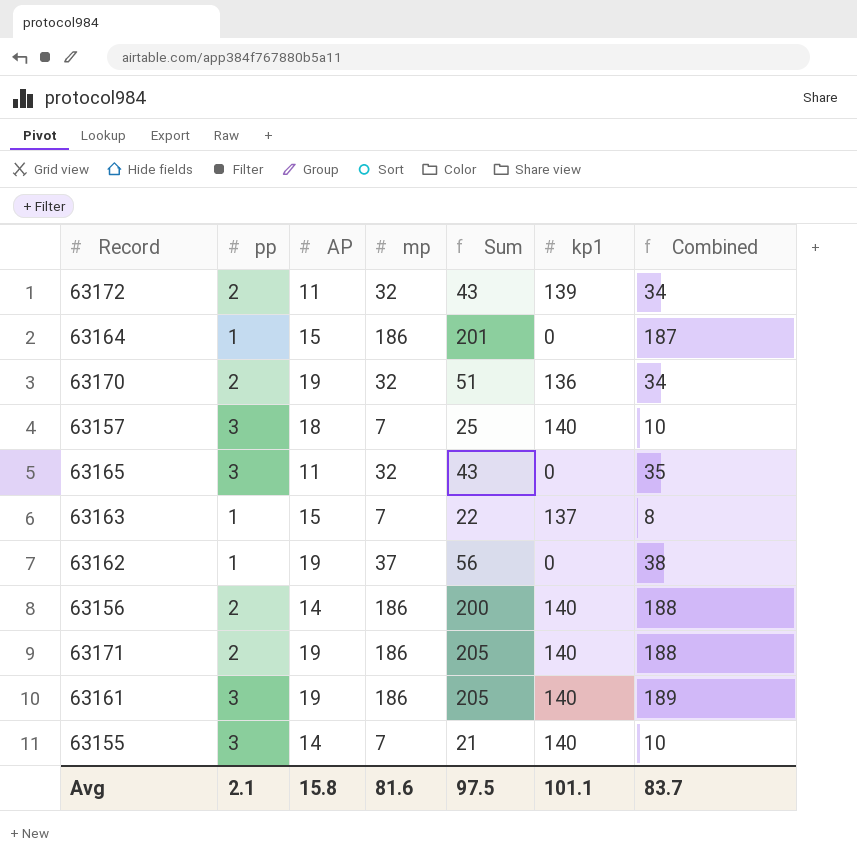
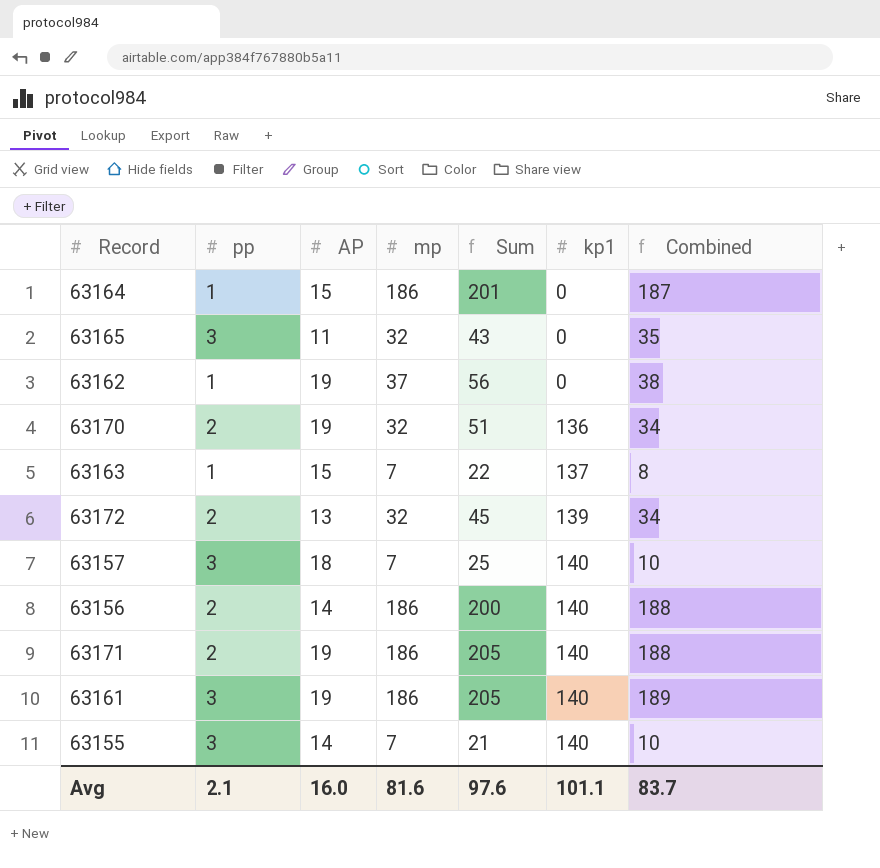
row order: none -> kp1 ascending
63172 | AP: 11 -> 13
63172 | Sum: 43 -> 45
Avg | AP: 15.8 -> 16.0
Avg | Sum: 97.5 -> 97.6

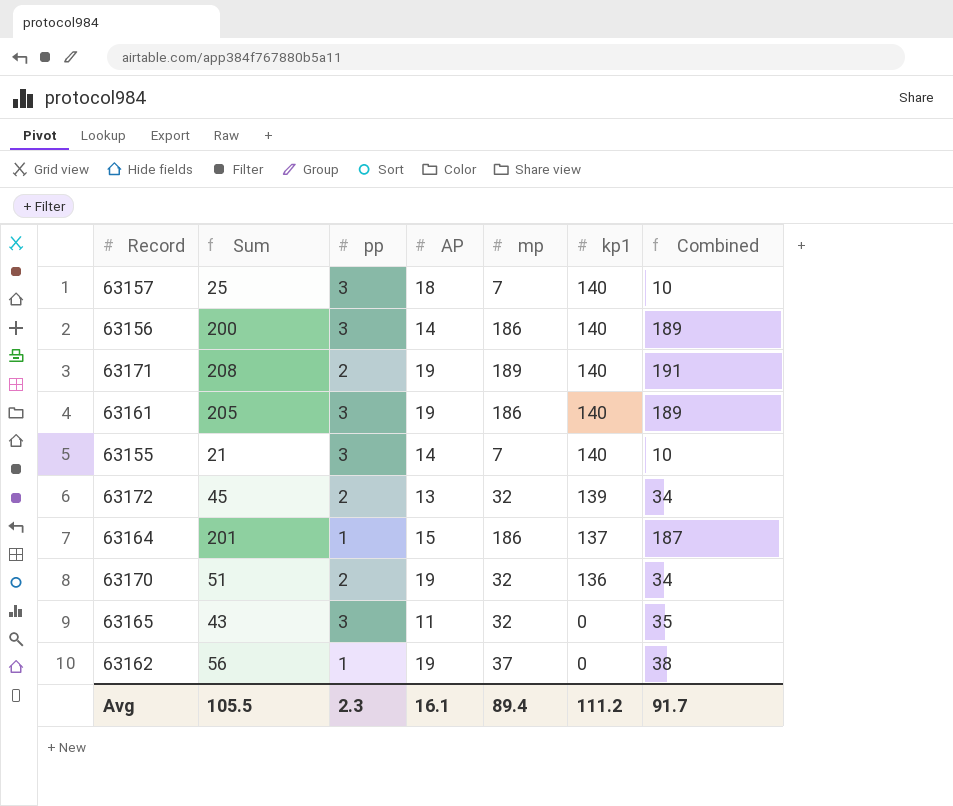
row order: kp1 ascending -> kp1 descending
column Sum | position: 5 -> 2
row 63163: 1 | 15 | 7 | 22 | 137 | 8 -> none
63156 | pp: 2 -> 3
63156 | Combined: 188 -> 189
63171 | Sum: 205 -> 208
63171 | mp: 186 -> 189
63171 | Combined: 188 -> 191
63164 | kp1: 0 -> 137
Avg | Sum: 97.6 -> 105.5
Avg | pp: 2.1 -> 2.3
Avg | AP: 16.0 -> 16.1
Avg | mp: 81.6 -> 89.4
Avg | kp1: 101.1 -> 111.2
Avg | Combined: 83.7 -> 91.7

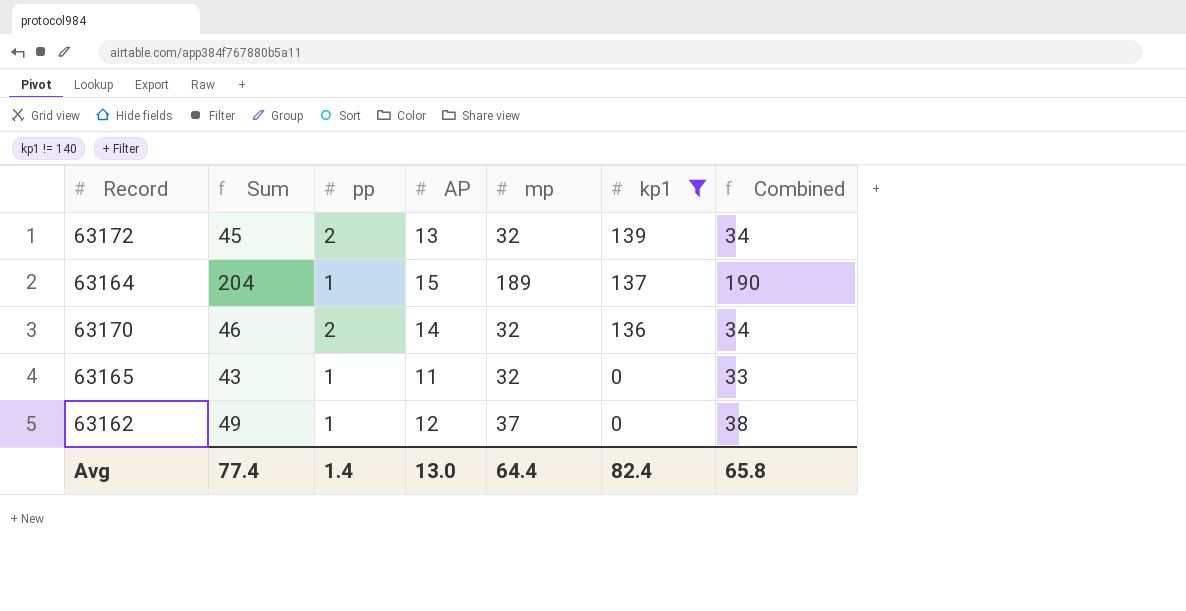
filter: none -> kp1 != 140
63164 | Sum: 201 -> 204
63164 | mp: 186 -> 189
63164 | Combined: 187 -> 190
63170 | Sum: 51 -> 46
63170 | AP: 19 -> 14
63165 | pp: 3 -> 1
63165 | Combined: 35 -> 33
63162 | Sum: 56 -> 49
63162 | AP: 19 -> 12
Avg | Sum: 105.5 -> 77.4
Avg | pp: 2.3 -> 1.4
Avg | AP: 16.1 -> 13.0
Avg | mp: 89.4 -> 64.4
Avg | kp1: 111.2 -> 82.4
Avg | Combined: 91.7 -> 65.8

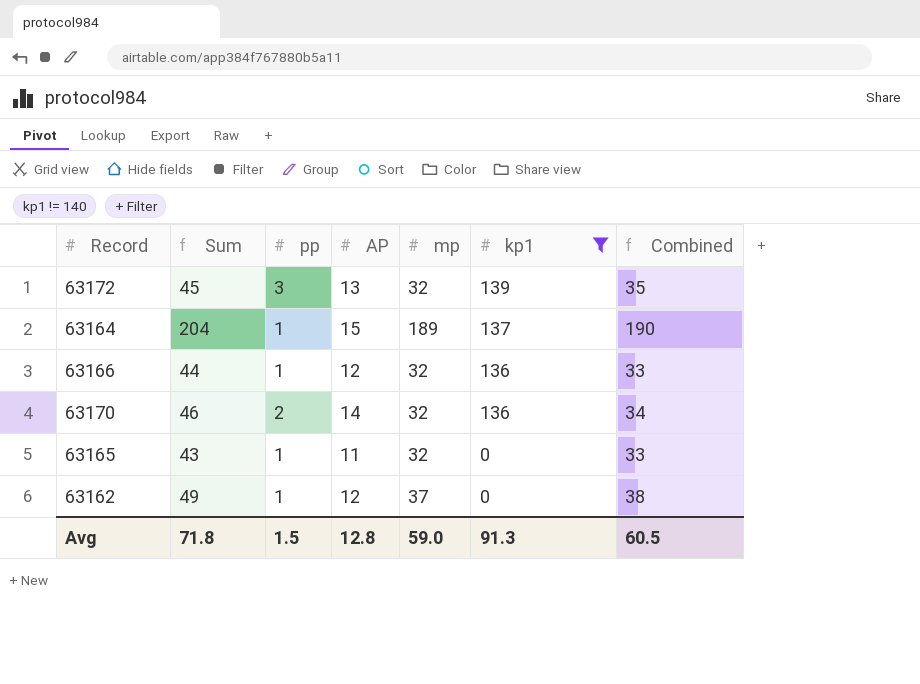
63172 | pp: 2 -> 3
63172 | Combined: 34 -> 35
row 63166: none -> 44 | 1 | 12 | 32 | 136 | 33
Avg | Sum: 77.4 -> 71.8
Avg | pp: 1.4 -> 1.5
Avg | AP: 13.0 -> 12.8
Avg | mp: 64.4 -> 59.0
Avg | kp1: 82.4 -> 91.3
Avg | Combined: 65.8 -> 60.5

